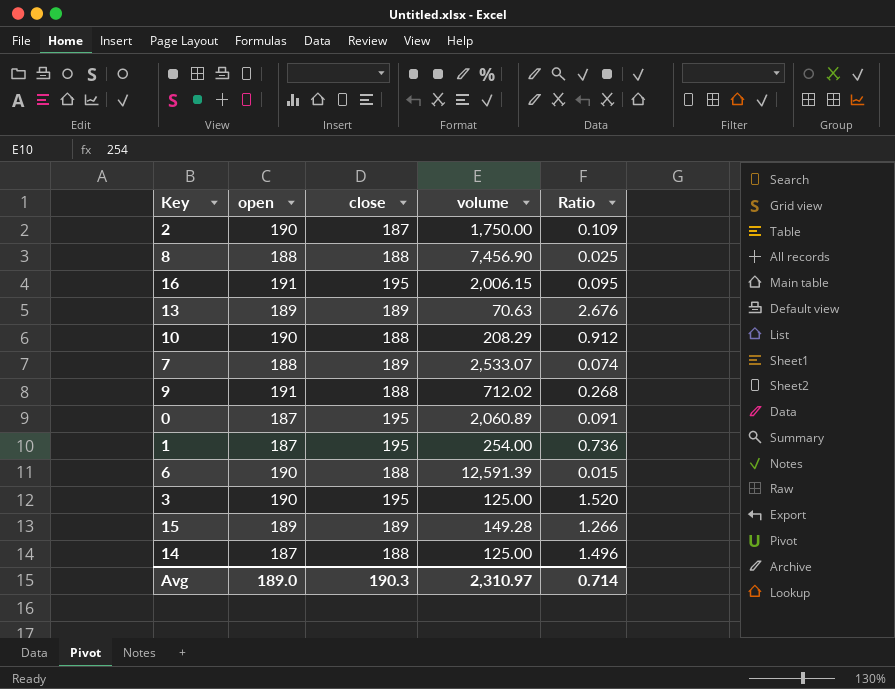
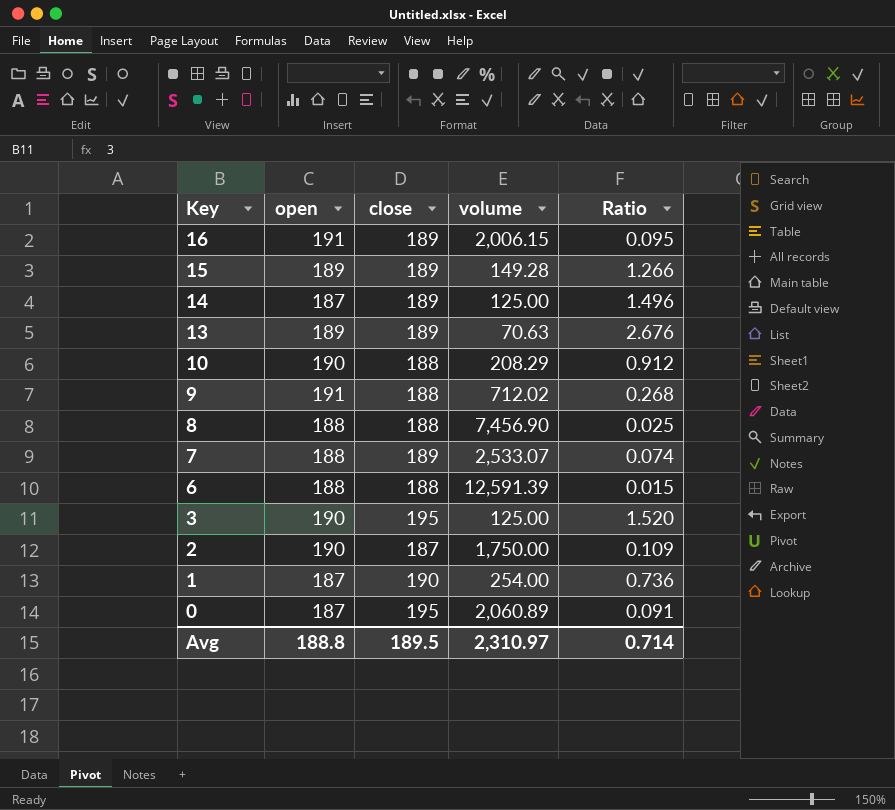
row order: none -> Key descending
16 | close: 195 -> 189
14 | close: 188 -> 189
6 | open: 190 -> 188
1 | close: 195 -> 190
Avg | open: 189.0 -> 188.8
Avg | close: 190.3 -> 189.5

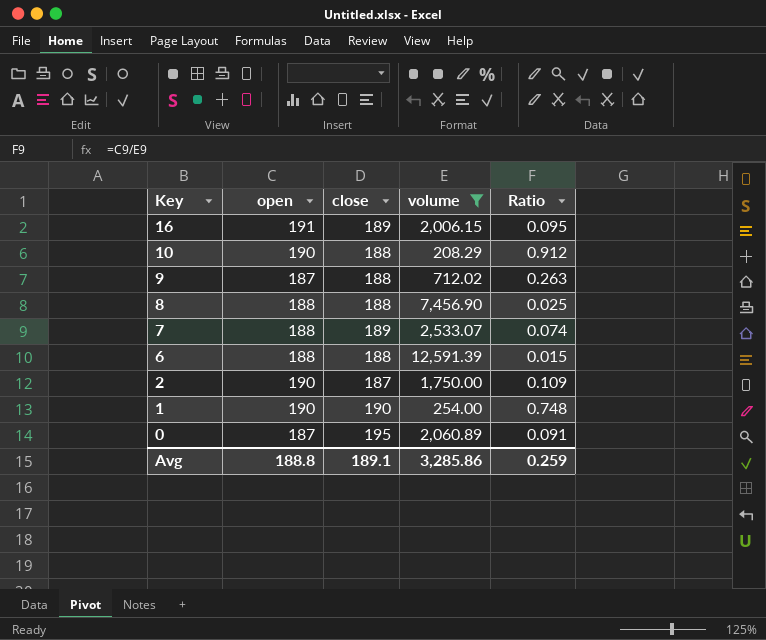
filter: none -> volume >= 208.29
9 | open: 191 -> 187
9 | Ratio: 0.268 -> 0.263
1 | open: 187 -> 190
1 | Ratio: 0.736 -> 0.748
Avg | close: 189.5 -> 189.1
Avg | volume: 2,310.97 -> 3,285.86
Avg | Ratio: 0.714 -> 0.259

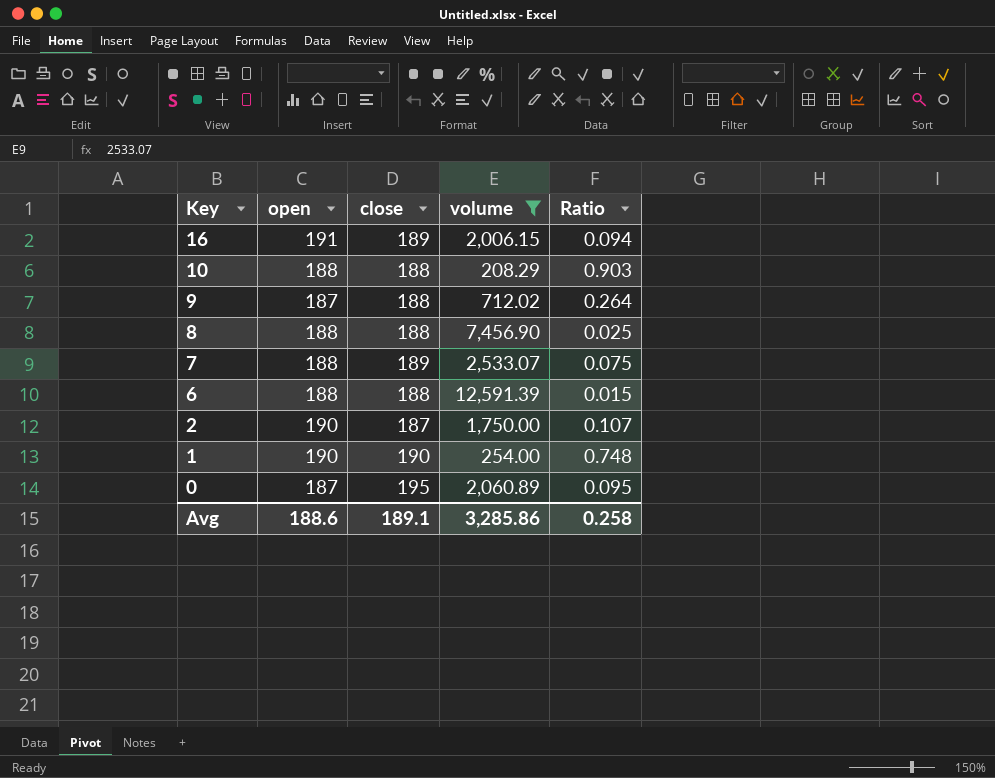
column Ratio | formula: [open] / [volume] -> [close] / [volume]
10 | open: 190 -> 188
Avg | open: 188.8 -> 188.6
Avg | Ratio: 0.259 -> 0.258

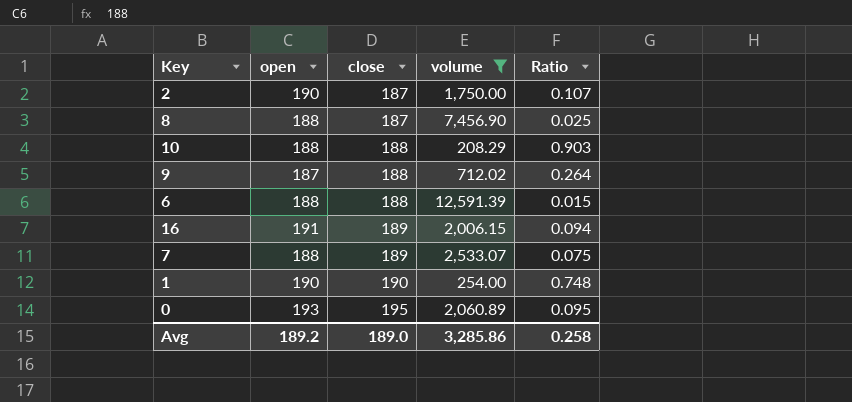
row order: Key descending -> close ascending
8 | close: 188 -> 187
0 | open: 187 -> 193
Avg | open: 188.6 -> 189.2
Avg | close: 189.1 -> 189.0

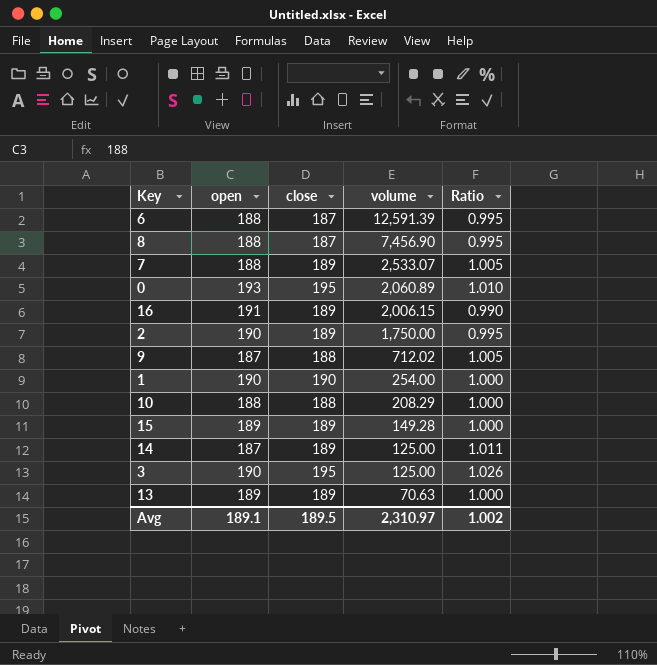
filter: volume >= 208.29 -> none
row order: close ascending -> volume descending
column Ratio | formula: [close] / [volume] -> [close] / [open]
6 | close: 188 -> 187
2 | close: 187 -> 189
Avg | open: 189.2 -> 189.1
Avg | close: 189.0 -> 189.5
Avg | volume: 3,285.86 -> 2,310.97
Avg | Ratio: 0.258 -> 1.002

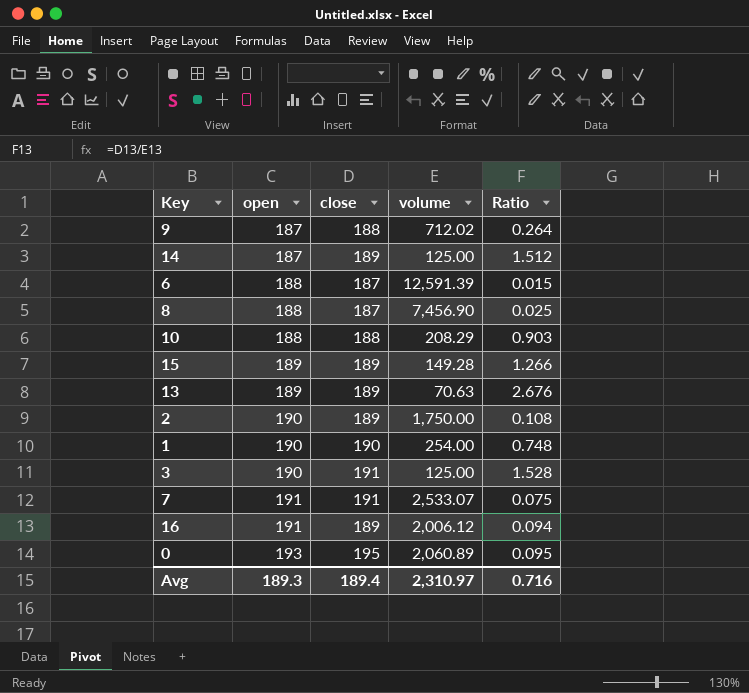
row order: volume descending -> open ascending
column Ratio | formula: [close] / [open] -> [close] / [volume]
3 | close: 195 -> 191
7 | open: 188 -> 191
7 | close: 189 -> 191
16 | volume: 2,006.15 -> 2,006.12
Avg | open: 189.1 -> 189.3
Avg | close: 189.5 -> 189.4
Avg | Ratio: 1.002 -> 0.716

